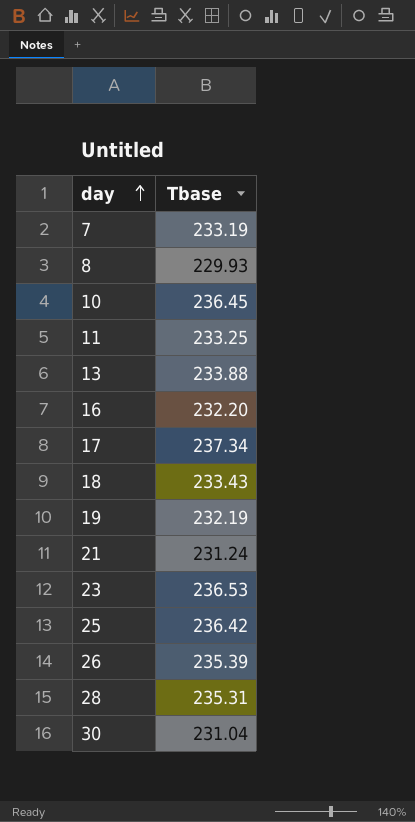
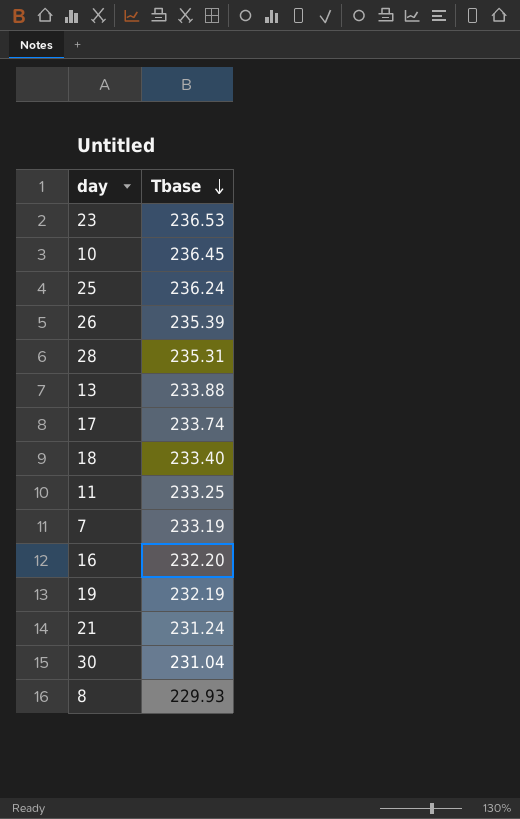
row order: day ascending -> Tbase descending
25 | Tbase: 236.42 -> 236.24
17 | Tbase: 237.34 -> 233.74
18 | Tbase: 233.43 -> 233.40

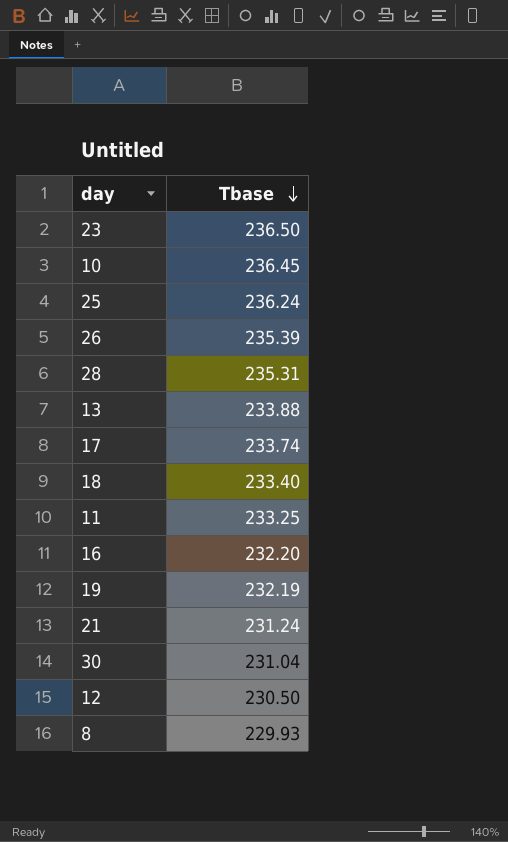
row 7: 233.19 -> none
23 | Tbase: 236.53 -> 236.50
row 12: none -> 230.50

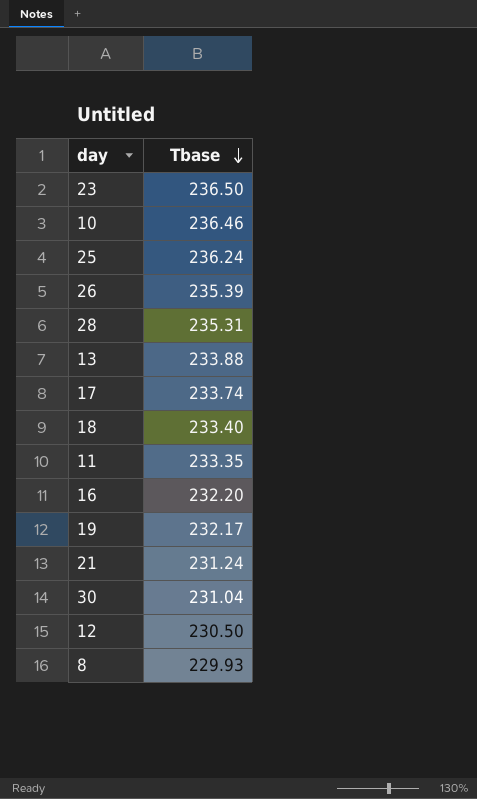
10 | Tbase: 236.45 -> 236.46
11 | Tbase: 233.25 -> 233.35
19 | Tbase: 232.19 -> 232.17

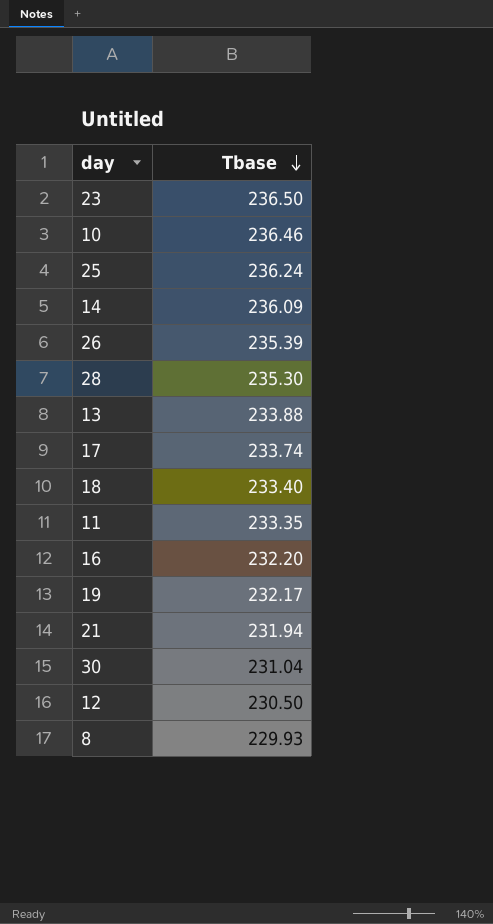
row 14: none -> 236.09
28 | Tbase: 235.31 -> 235.30
21 | Tbase: 231.24 -> 231.94

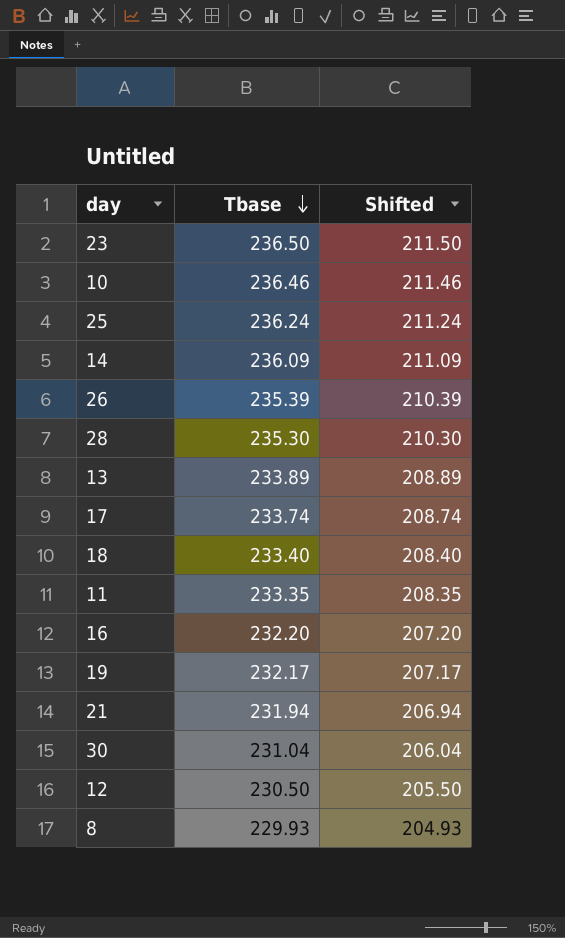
column Shifted | formula: none -> [Tbase] - 25
13 | Tbase: 233.88 -> 233.89

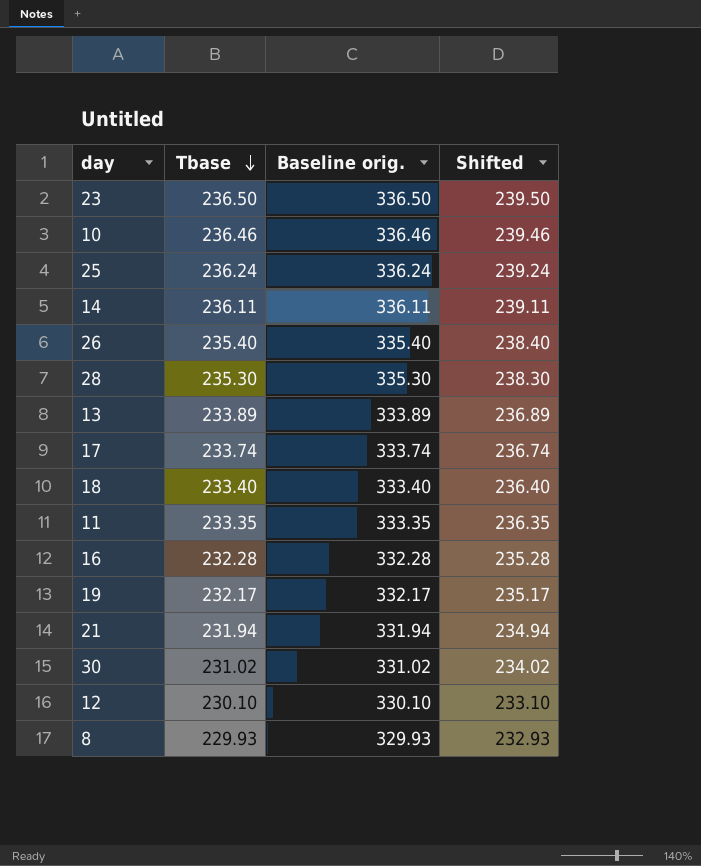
column Baseline orig. | formula: none -> [Tbase] + 100
column Shifted | formula: [Tbase] - 25 -> [Tbase] + 3
14 | Tbase: 236.09 -> 236.11
26 | Tbase: 235.39 -> 235.40
16 | Tbase: 232.20 -> 232.28
30 | Tbase: 231.04 -> 231.02
12 | Tbase: 230.50 -> 230.10

